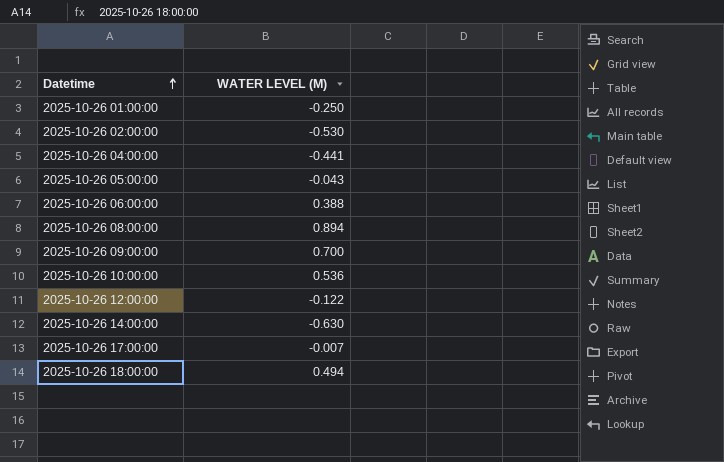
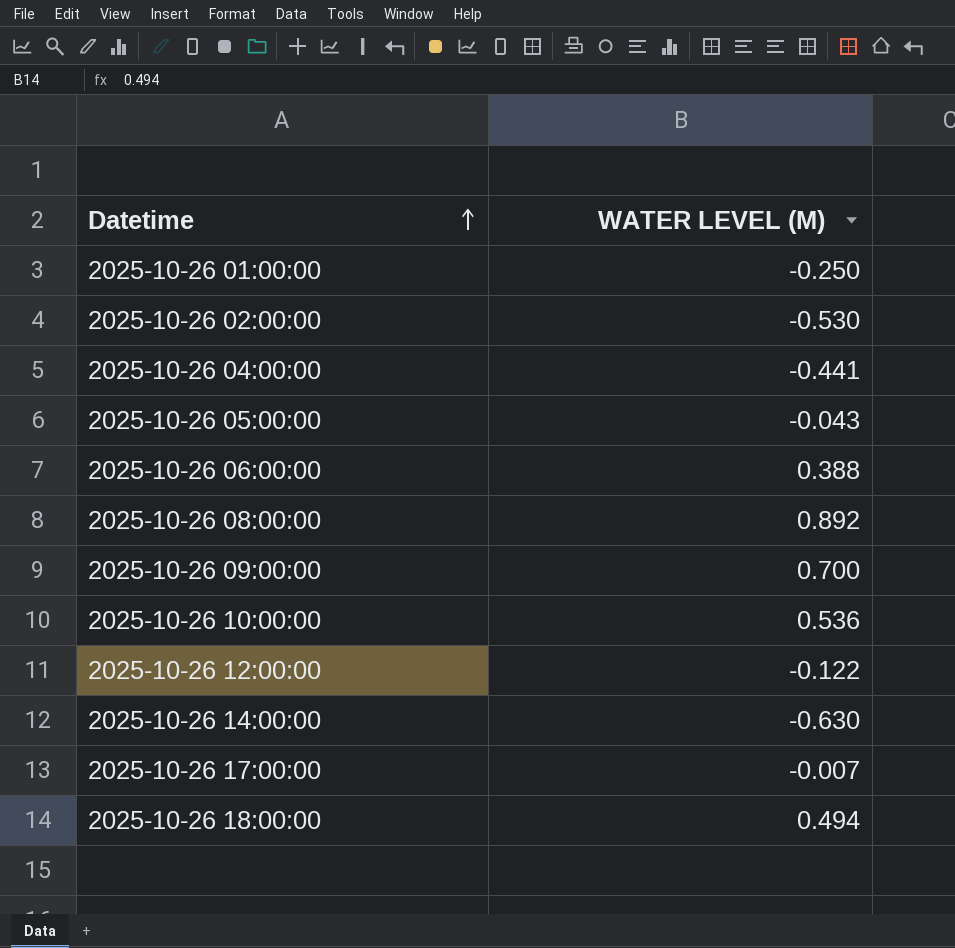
2025-10-26 08:00:00 | WATER LEVEL (M): 0.894 -> 0.892

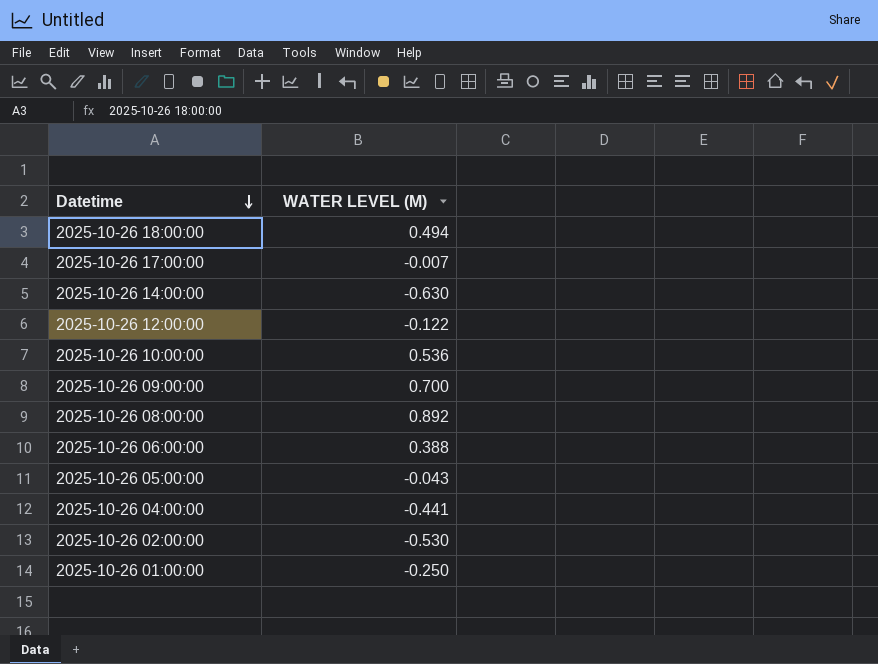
row order: Datetime ascending -> Datetime descending

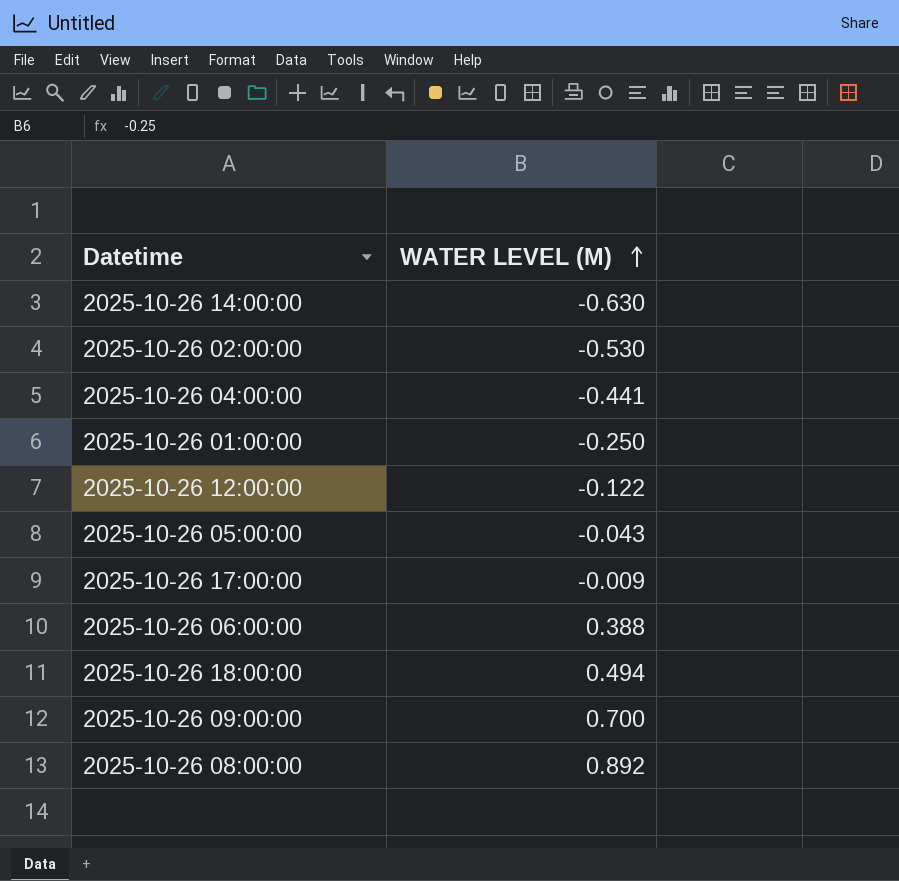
row order: Datetime descending -> WATER LEVEL (M) ascending
row 2025-10-26 10:00:00: 0.536 -> none
2025-10-26 17:00:00 | WATER LEVEL (M): -0.007 -> -0.009

